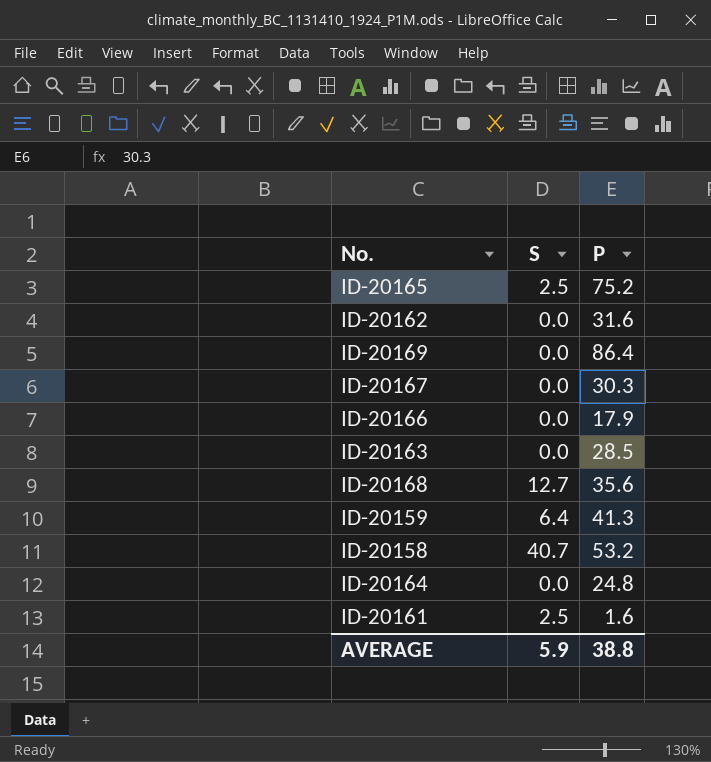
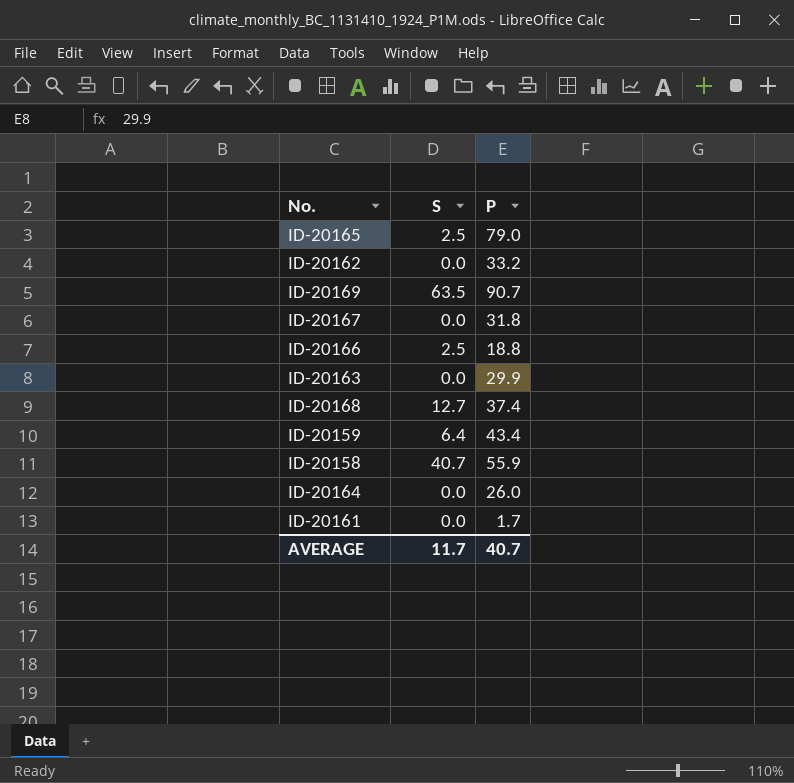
ID-20165 | P: 75.2 -> 79.0
ID-20162 | P: 31.6 -> 33.2
ID-20169 | S: 0.0 -> 63.5
ID-20169 | P: 86.4 -> 90.7
ID-20167 | P: 30.3 -> 31.8
ID-20166 | S: 0.0 -> 2.5
ID-20166 | P: 17.9 -> 18.8
ID-20163 | P: 28.5 -> 29.9
ID-20168 | P: 35.6 -> 37.4
ID-20159 | P: 41.3 -> 43.4
ID-20158 | P: 53.2 -> 55.9
ID-20164 | P: 24.8 -> 26.0
ID-20161 | S: 2.5 -> 0.0
ID-20161 | P: 1.6 -> 1.7
AVERAGE | S: 5.9 -> 11.7
AVERAGE | P: 38.8 -> 40.7

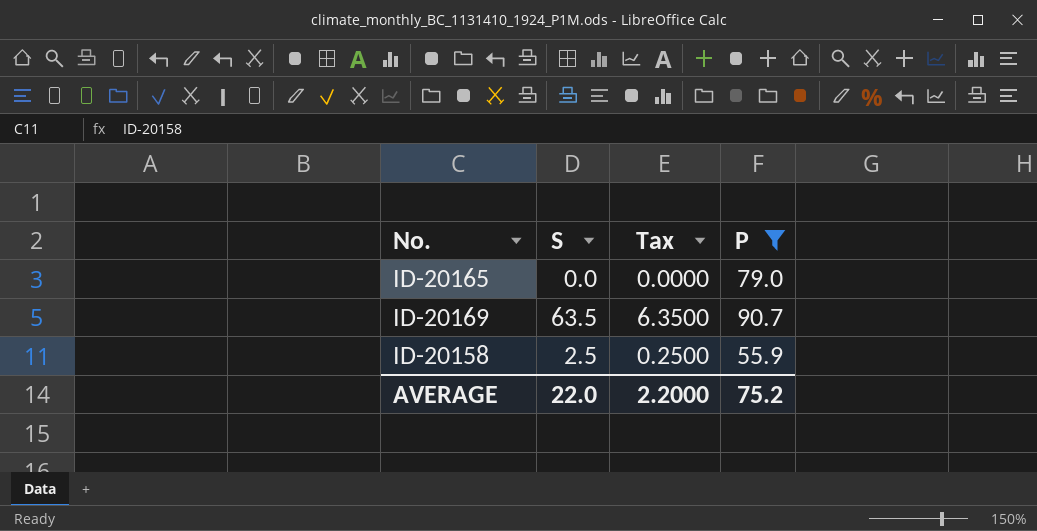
filter: none -> P >= 55.9
column Tax | formula: none -> [S] * 0.1
ID-20165 | S: 2.5 -> 0.0
ID-20158 | S: 40.7 -> 2.5
AVERAGE | S: 11.7 -> 22.0
AVERAGE | P: 40.7 -> 75.2

